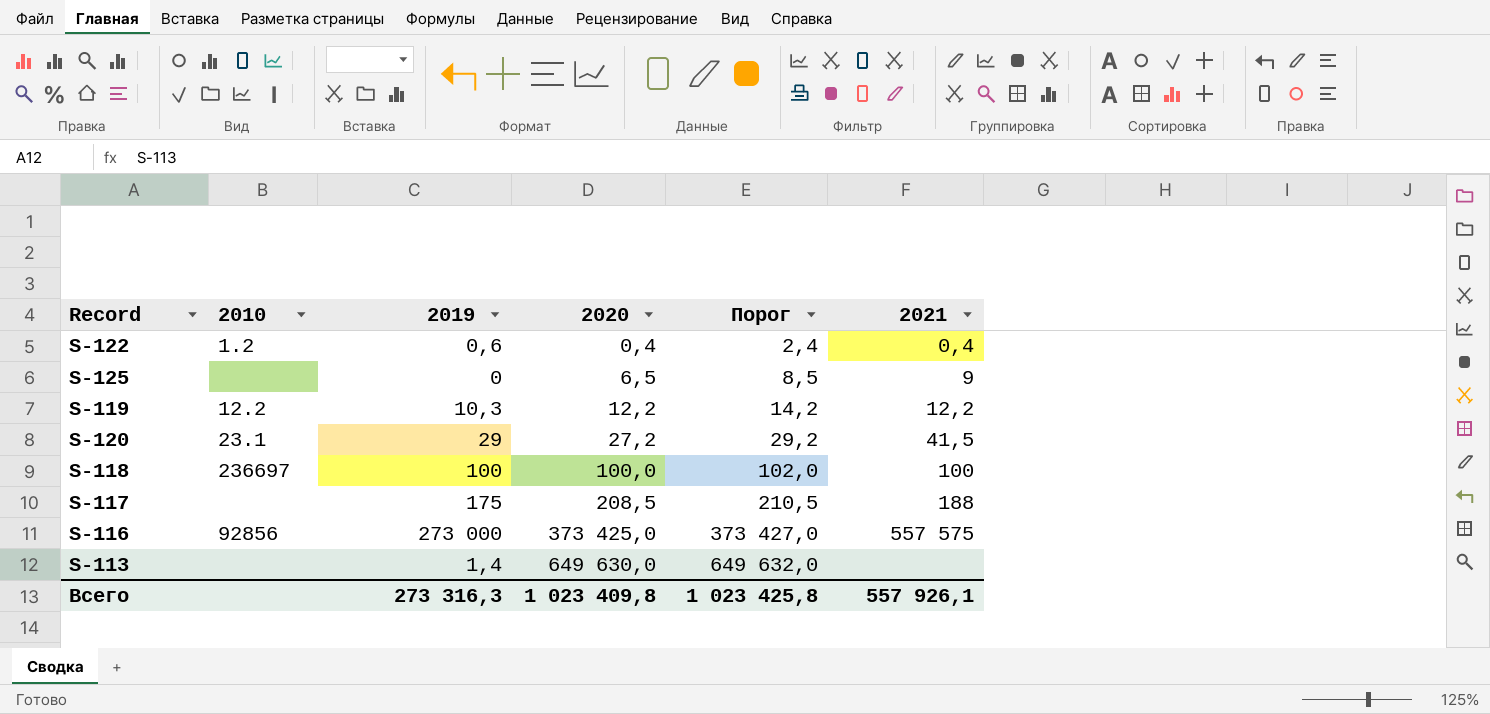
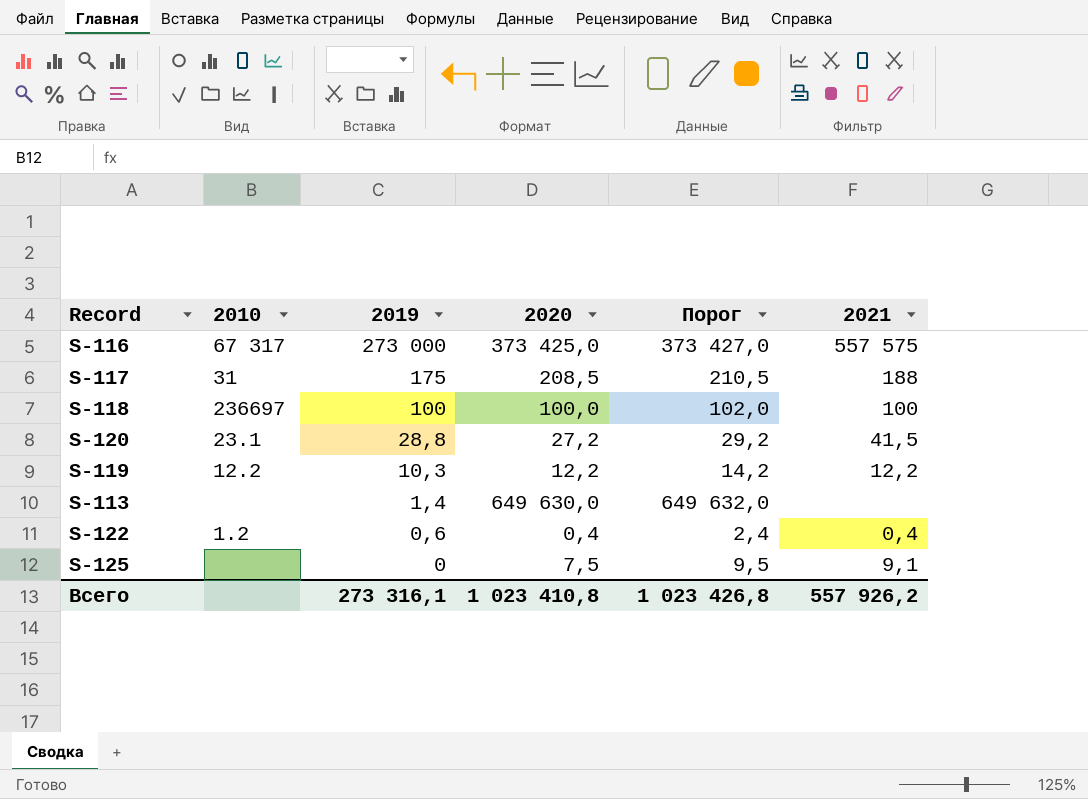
row order: 2020 ascending -> 2019 descending
S-116 | 2010: 92856 -> 67 317
S-117 | 2010: none -> 31
S-120 | 2019: 29 -> 28,8
S-125 | 2020: 6,5 -> 7,5
S-125 | Порог: 8,5 -> 9,5
S-125 | 2021: 9 -> 9,1
Всего | 2019: 273 316,3 -> 273 316,1
Всего | 2020: 1 023 409,8 -> 1 023 410,8
Всего | Порог: 1 023 425,8 -> 1 023 426,8
Всего | 2021: 557 926,1 -> 557 926,2

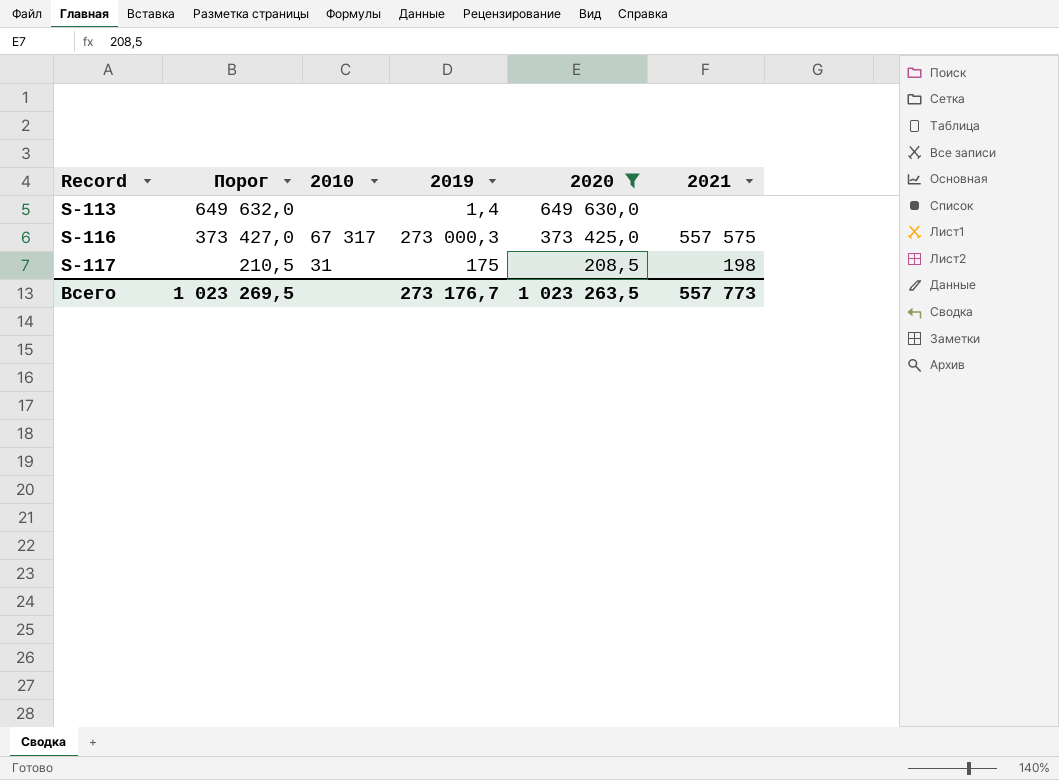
filter: none -> 2020 >= 208,5
row order: 2019 descending -> Record ascending
column Порог | position: 5 -> 2
S-116 | 2019: 273 000 -> 273 000,3
S-117 | 2021: 188 -> 198
Всего | Порог: 1 023 426,8 -> 1 023 269,5
Всего | 2019: 273 316,1 -> 273 176,7
Всего | 2020: 1 023 410,8 -> 1 023 263,5
Всего | 2021: 557 926,2 -> 557 773

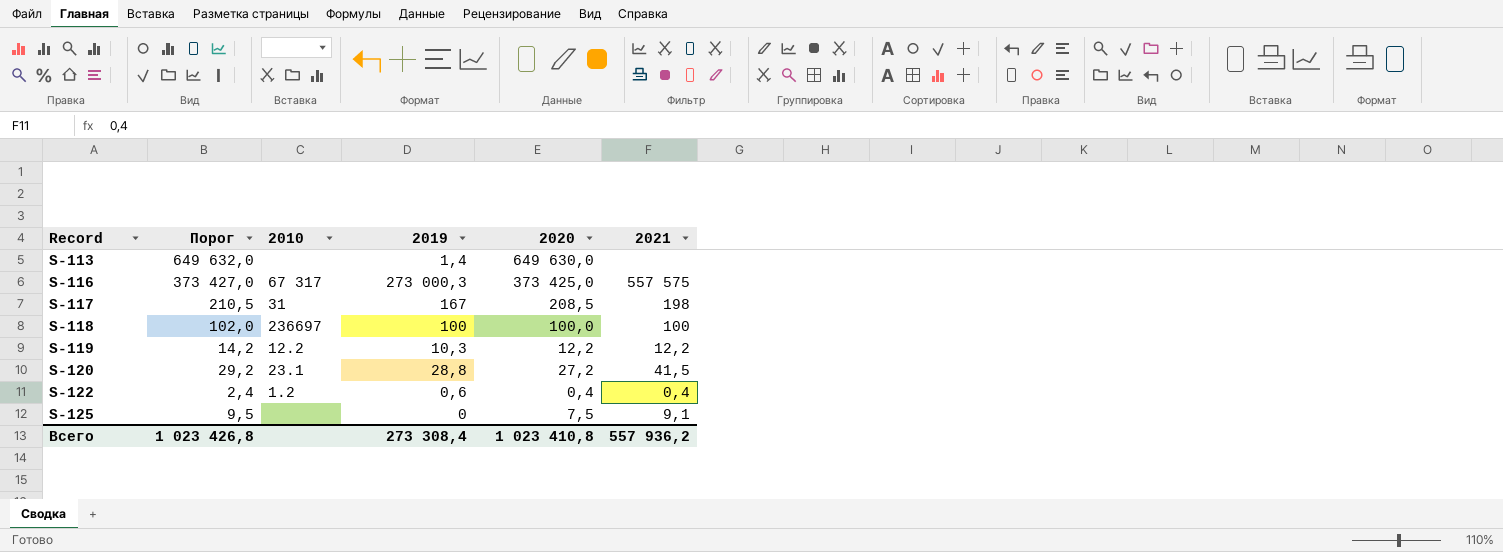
filter: 2020 >= 208,5 -> none
S-117 | 2019: 175 -> 167
Всего | Порог: 1 023 269,5 -> 1 023 426,8
Всего | 2019: 273 176,7 -> 273 308,4
Всего | 2020: 1 023 263,5 -> 1 023 410,8
Всего | 2021: 557 773 -> 557 936,2

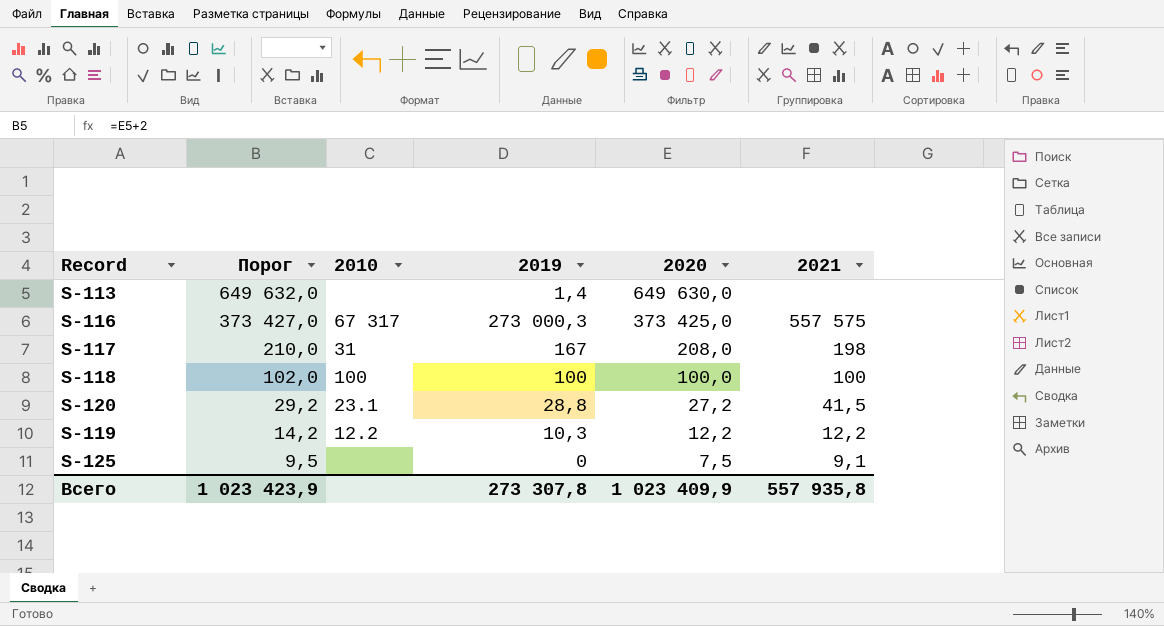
row order: Record ascending -> Порог descending
row S-122: 2,4 | 1.2 | 0,6 | 0,4 | 0,4 -> none
S-117 | Порог: 210,5 -> 210,0
S-117 | 2020: 208,5 -> 208,0
S-118 | 2010: 236697 -> 100
Всего | Порог: 1 023 426,8 -> 1 023 423,9
Всего | 2019: 273 308,4 -> 273 307,8
Всего | 2020: 1 023 410,8 -> 1 023 409,9
Всего | 2021: 557 936,2 -> 557 935,8

